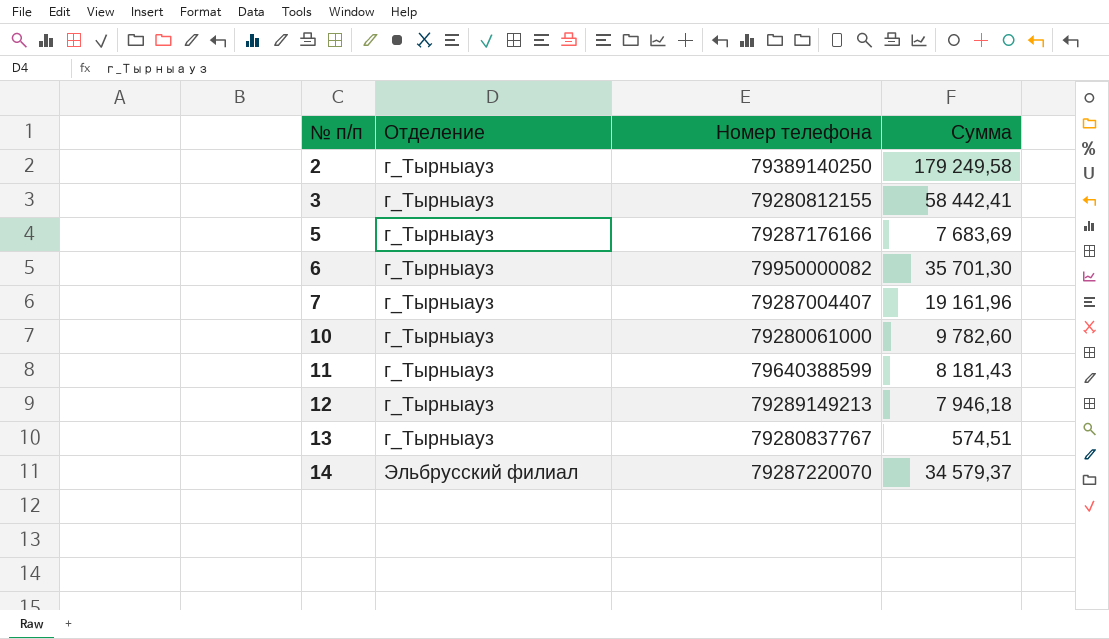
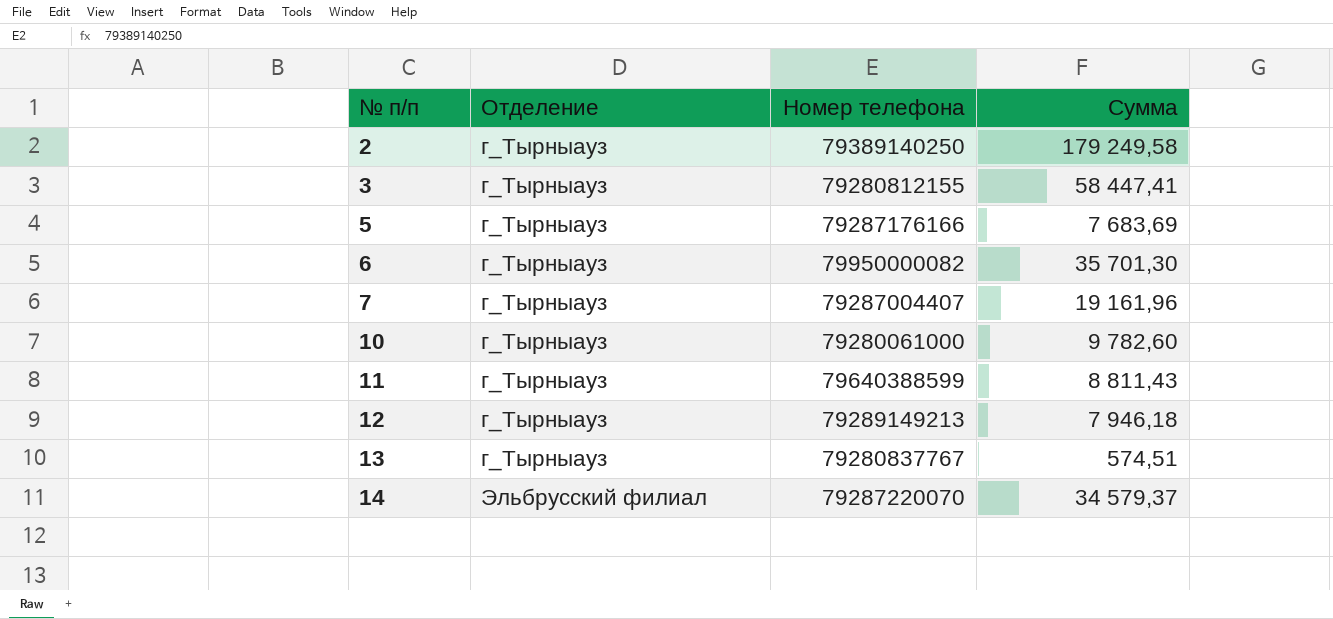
3 | Сумма: 58 442,41 -> 58 447,41
11 | Сумма: 8 181,43 -> 8 811,43

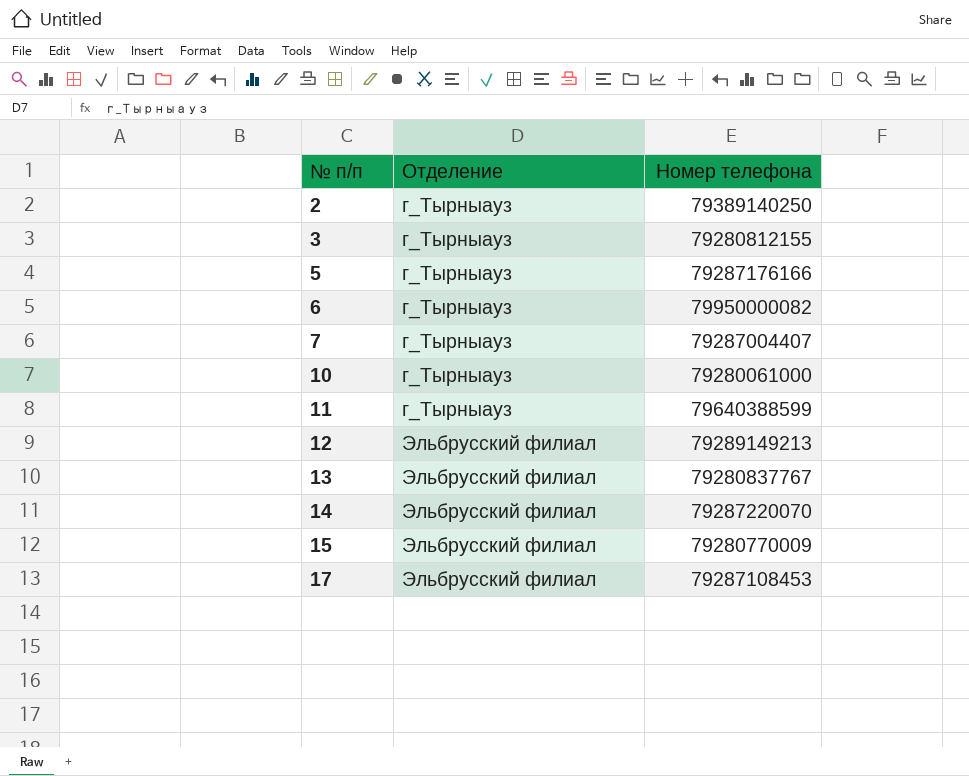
column Сумма | position: 4 -> none
12 | Отделение: г_Тырныауз -> Эльбрусский филиал
13 | Отделение: г_Тырныауз -> Эльбрусский филиал
row 15: none -> Эльбрусский филиал | 79280770009
row 17: none -> Эльбрусский филиал | 79287108453

